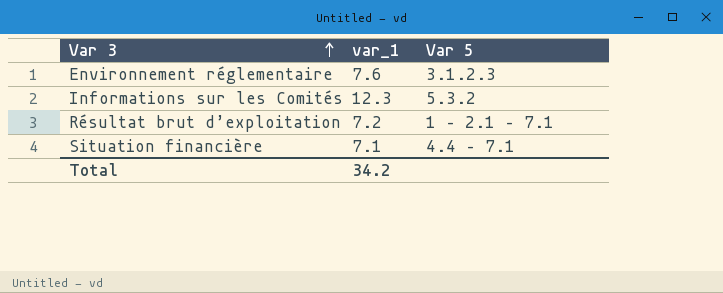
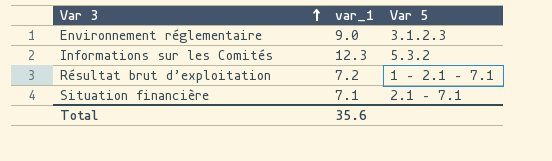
Environnement réglementaire | var_1: 7.6 -> 9.0
Situation financière | Var 5: 4.4 – 7.1 -> 2.1 – 7.1
Total | var_1: 34.2 -> 35.6

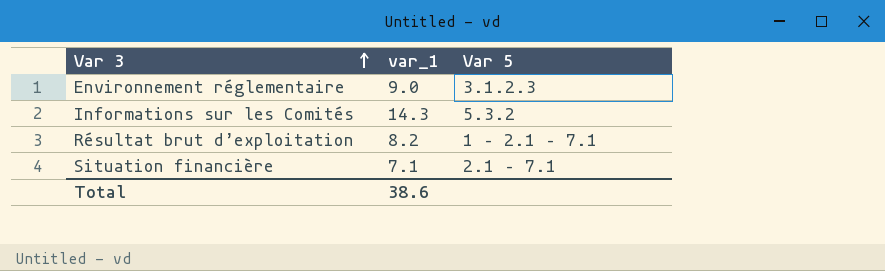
Informations sur les Comités | var_1: 12.3 -> 14.3
Résultat brut d’exploitation | var_1: 7.2 -> 8.2
Total | var_1: 35.6 -> 38.6

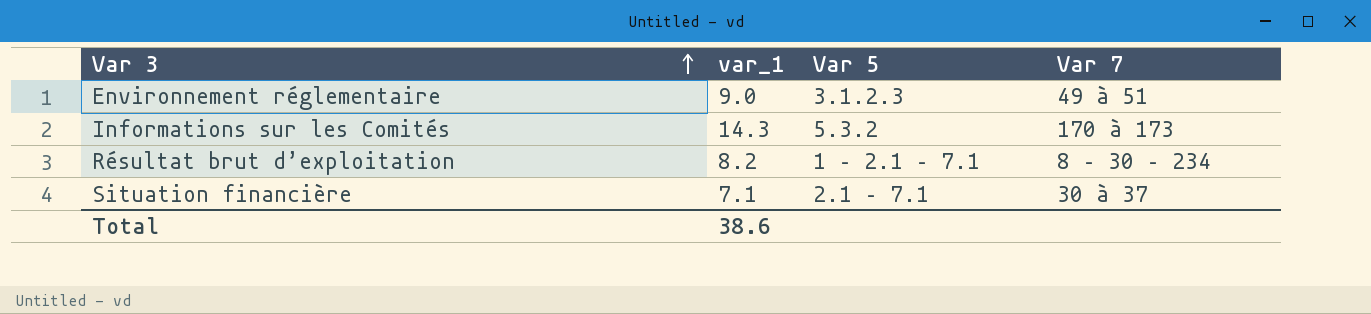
column Var 7 | position: none -> 4

